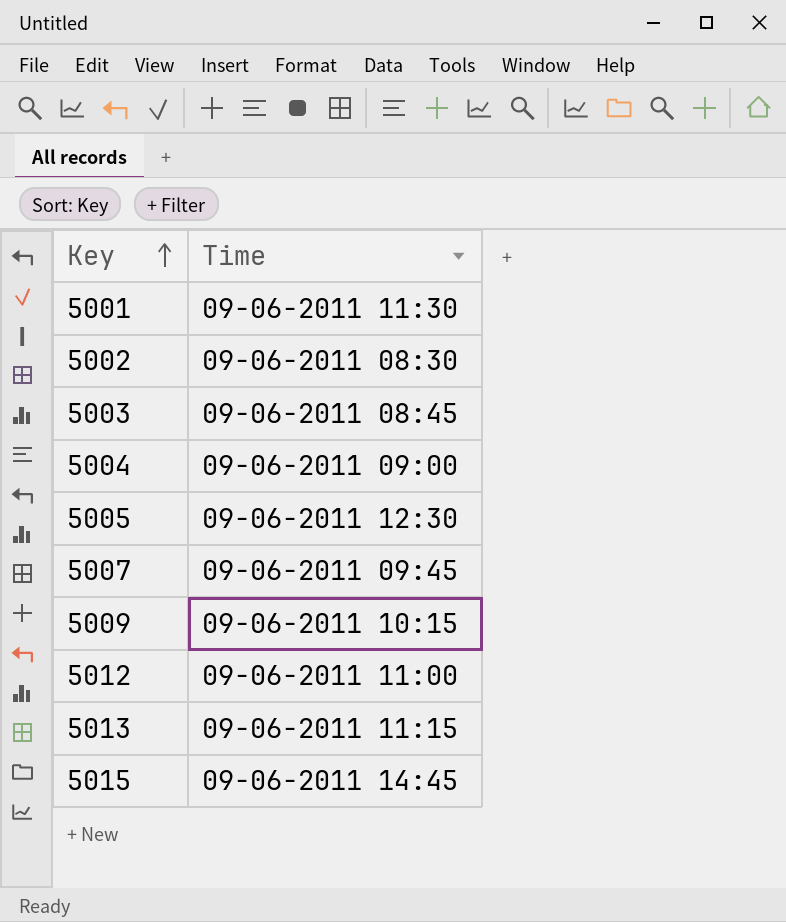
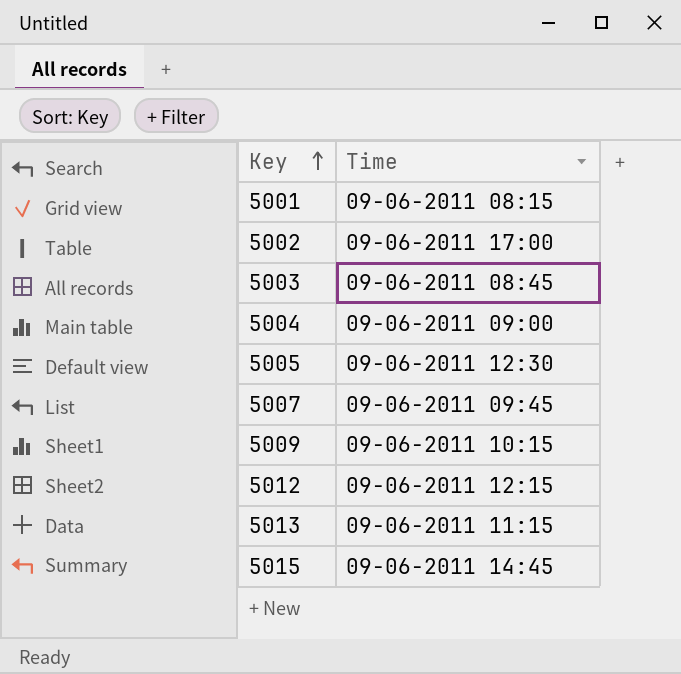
5001 | Time: 09-06-2011 11:30 -> 09-06-2011 08:15
5002 | Time: 09-06-2011 08:30 -> 09-06-2011 17:00
5012 | Time: 09-06-2011 11:00 -> 09-06-2011 12:15

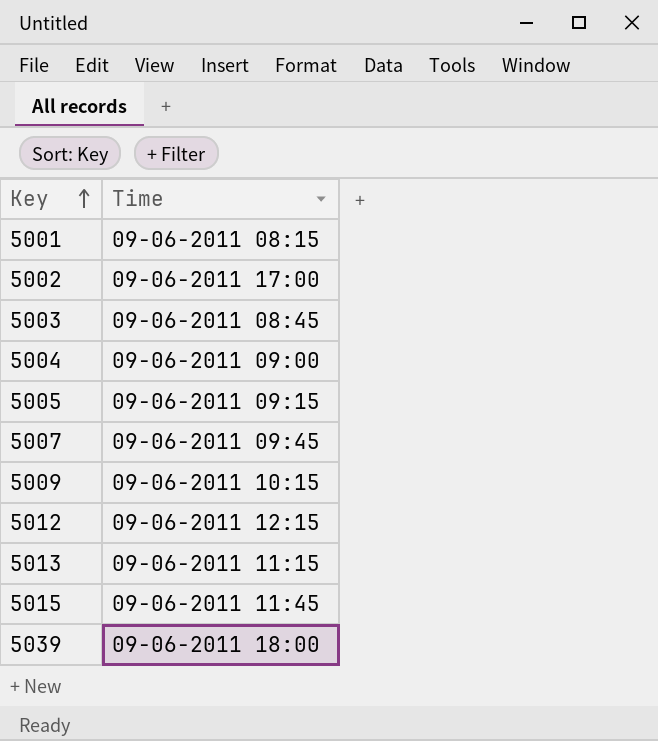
5005 | Time: 09-06-2011 12:30 -> 09-06-2011 09:15
5015 | Time: 09-06-2011 14:45 -> 09-06-2011 11:45
row 5039: none -> 09-06-2011 18:00

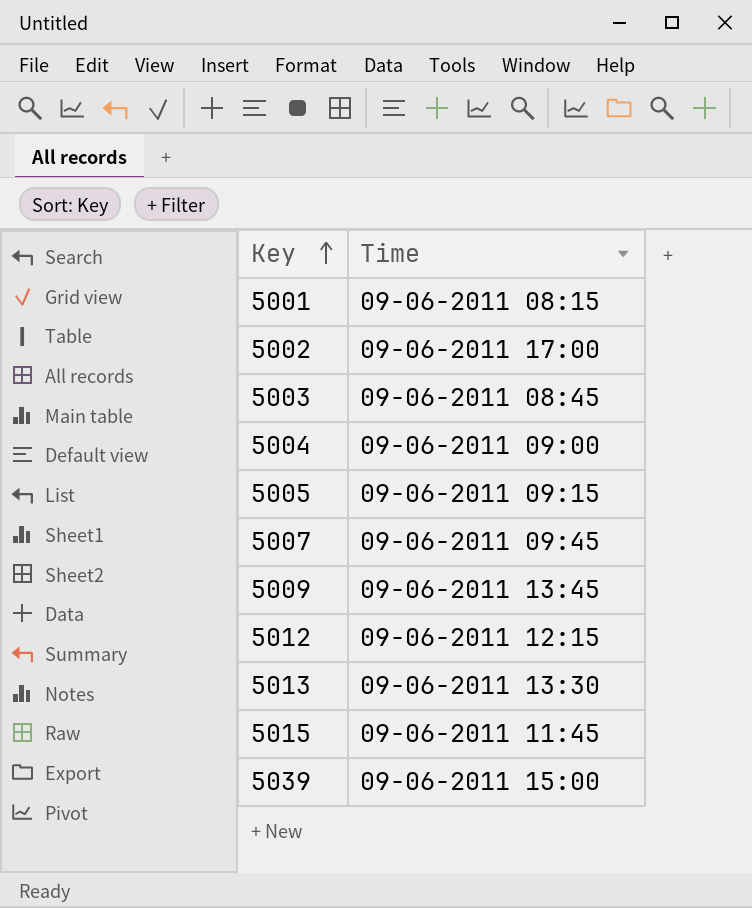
5009 | Time: 09-06-2011 10:15 -> 09-06-2011 13:45
5013 | Time: 09-06-2011 11:15 -> 09-06-2011 13:30
5039 | Time: 09-06-2011 18:00 -> 09-06-2011 15:00

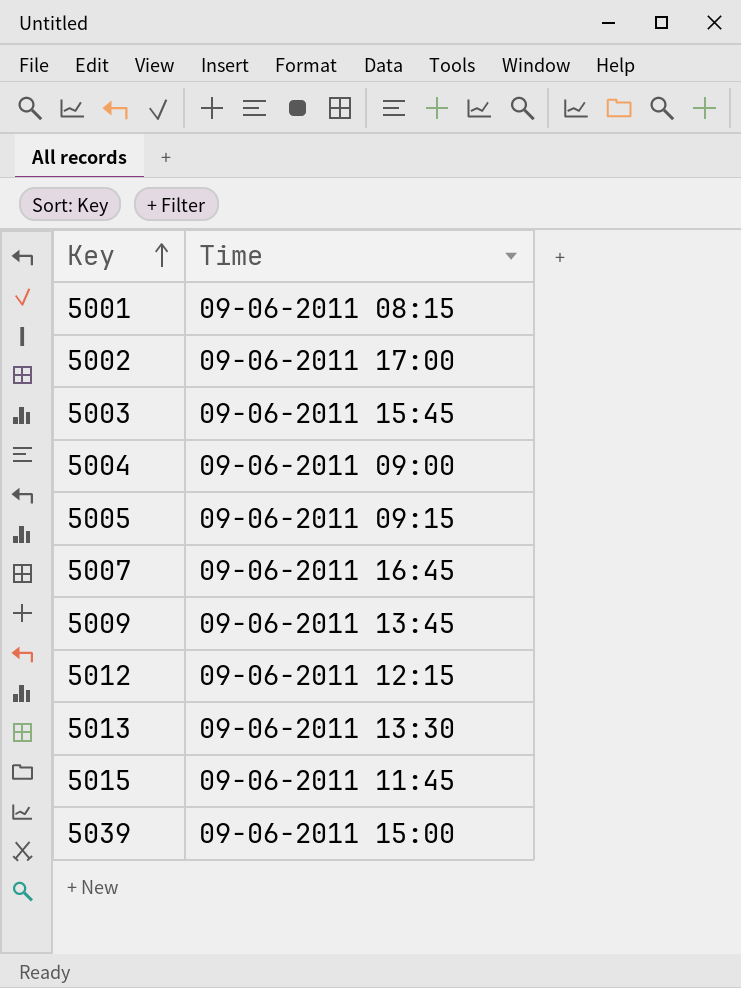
5003 | Time: 09-06-2011 08:45 -> 09-06-2011 15:45
5007 | Time: 09-06-2011 09:45 -> 09-06-2011 16:45

